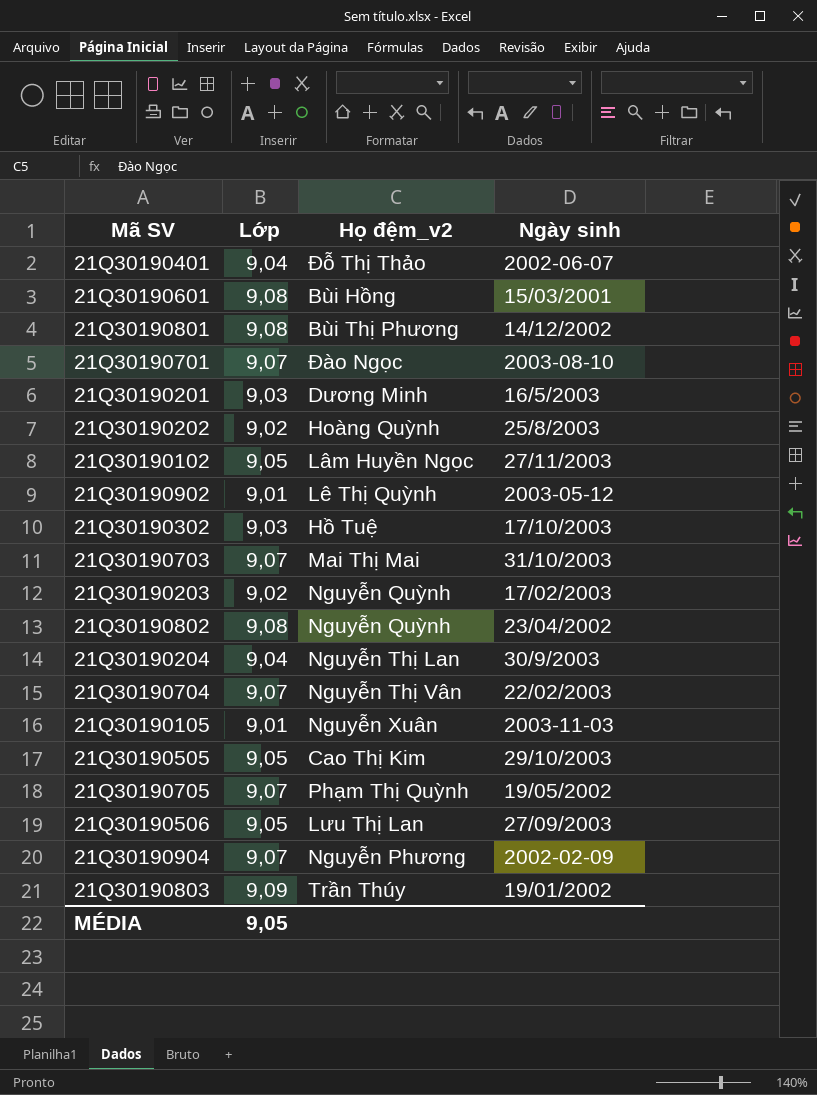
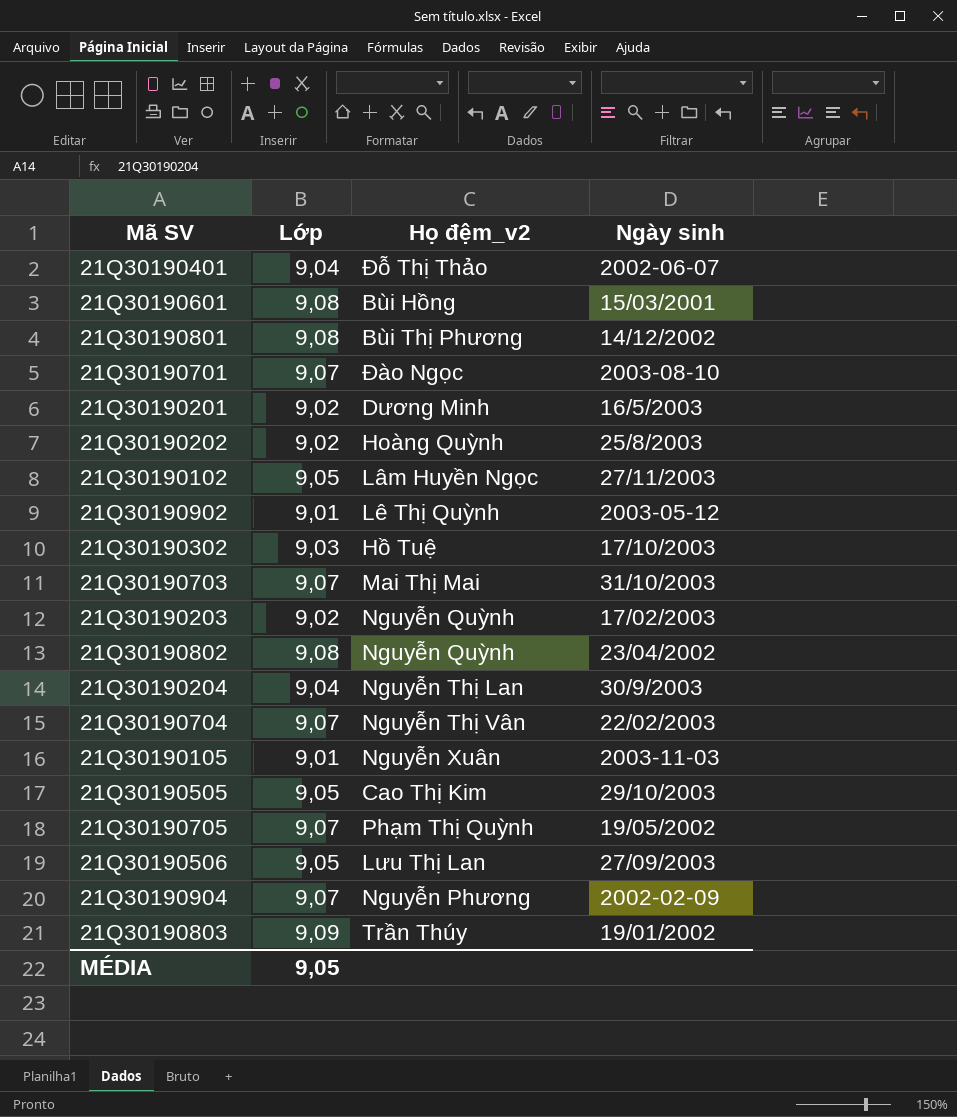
21Q30190201 | Lớp: 9,03 -> 9,02

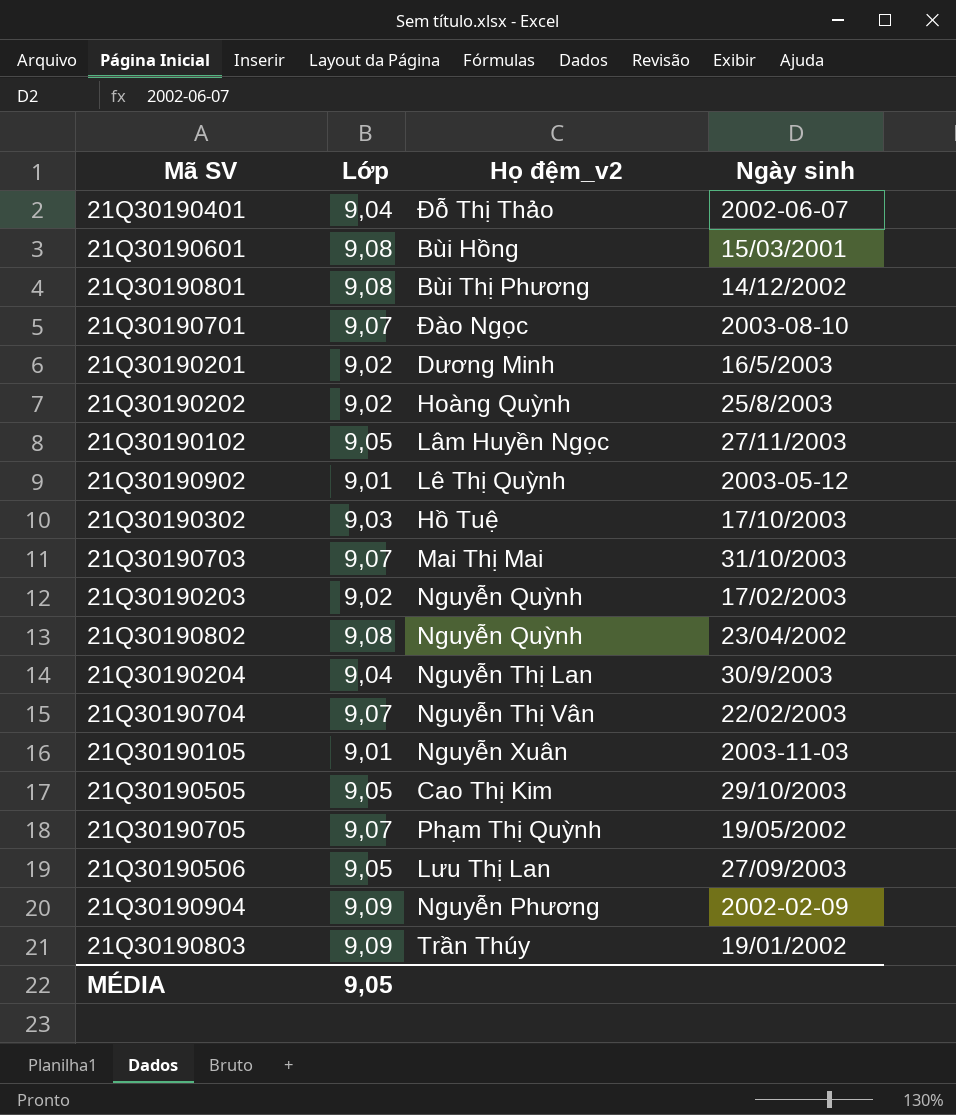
21Q30190904 | Lớp: 9,07 -> 9,09

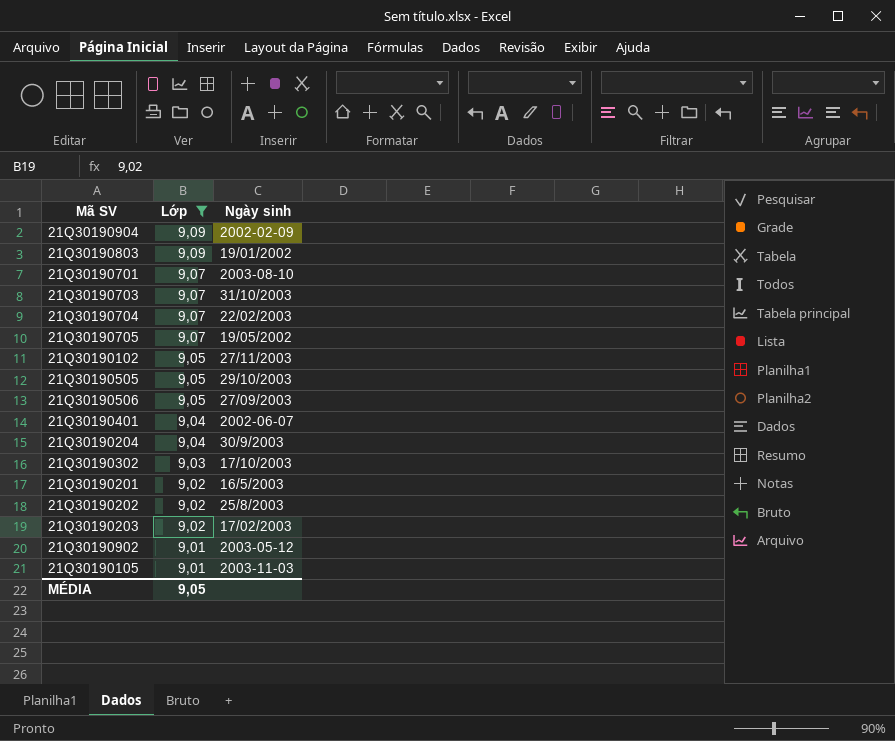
filter: none -> Lớp != 9,08
row order: none -> Lớp descending
column Họ đệm_v2 | position: 3 -> none

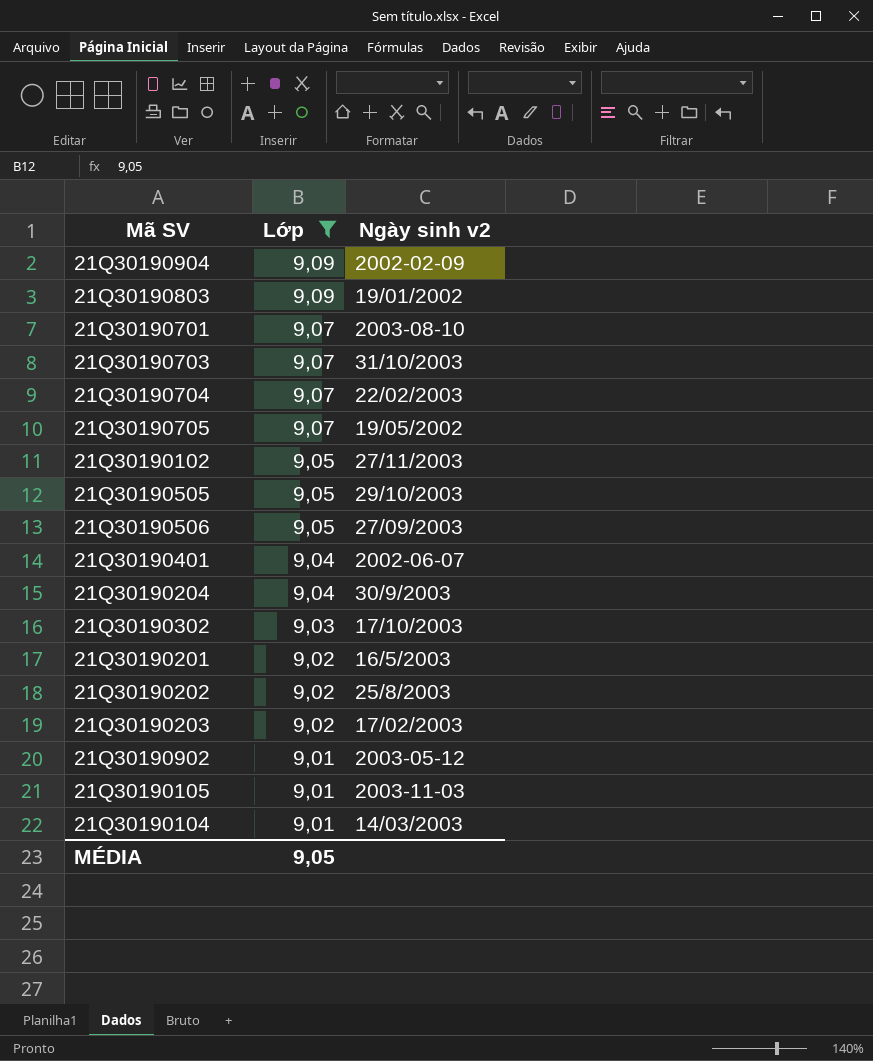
column name: Ngày sinh -> Ngày sinh v2
row 21Q30190104: none -> 9,01 | 14/03/2003

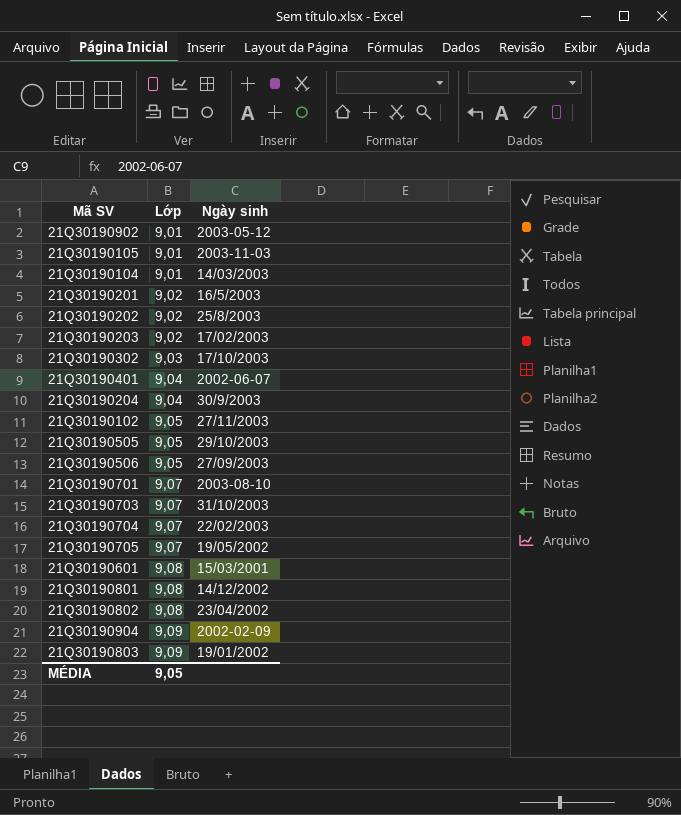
filter: Lớp != 9,08 -> none
row order: Lớp descending -> Lớp ascending
column name: Ngày sinh v2 -> Ngày sinh

